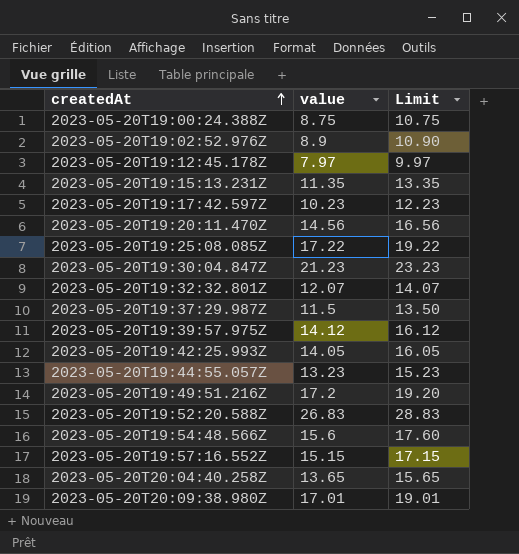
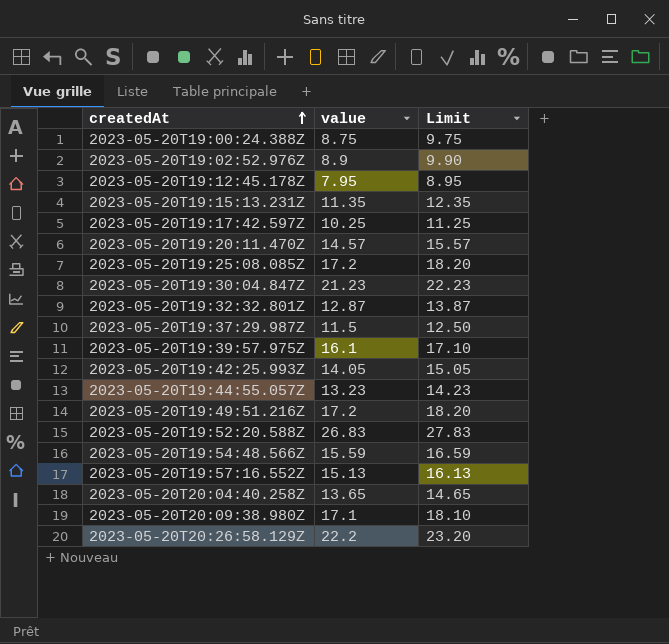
column Limit | formula: [value] + 2 -> [value] + 1
2023-05-20T19:12:45.178Z | value: 7.97 -> 7.95
2023-05-20T19:17:42.597Z | value: 10.23 -> 10.25
2023-05-20T19:20:11.470Z | value: 14.56 -> 14.57
2023-05-20T19:25:08.085Z | value: 17.22 -> 17.2
2023-05-20T19:32:32.801Z | value: 12.07 -> 12.87
2023-05-20T19:39:57.975Z | value: 14.12 -> 16.1
2023-05-20T19:54:48.566Z | value: 15.6 -> 15.59
2023-05-20T19:57:16.552Z | value: 15.15 -> 15.13
2023-05-20T20:09:38.980Z | value: 17.01 -> 17.1
row 2023-05-20T20:26:58.129Z: none -> 22.2 | 23.20

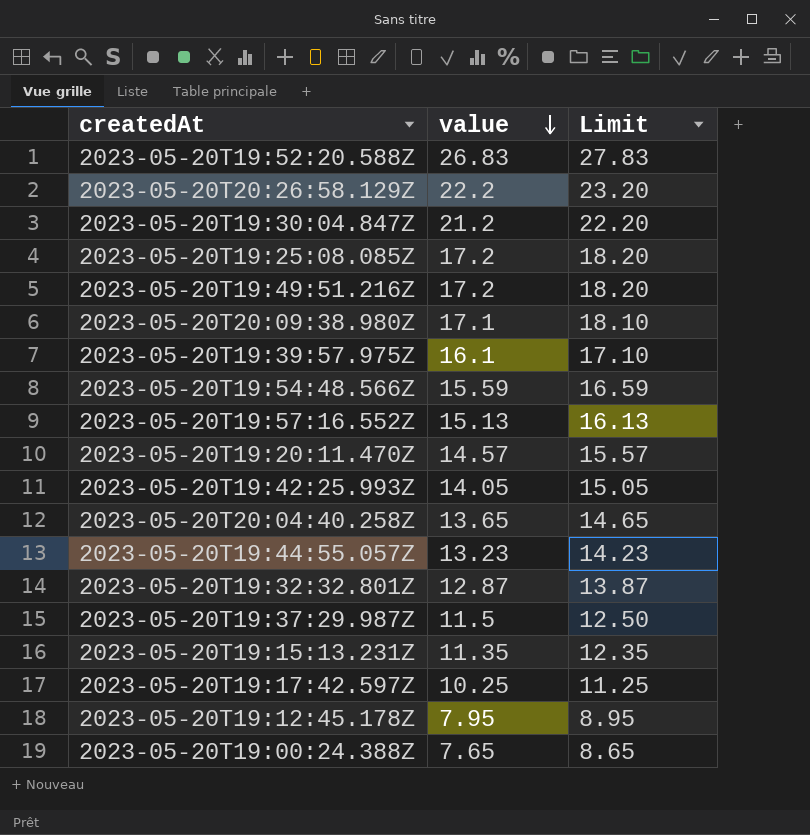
row order: createdAt ascending -> value descending
row 2023-05-20T19:02:52.976Z: 8.9 | 9.90 -> none
2023-05-20T19:30:04.847Z | value: 21.23 -> 21.2
2023-05-20T19:30:04.847Z | Limit: 22.23 -> 22.20
2023-05-20T19:00:24.388Z | value: 8.75 -> 7.65
2023-05-20T19:00:24.388Z | Limit: 9.75 -> 8.65

